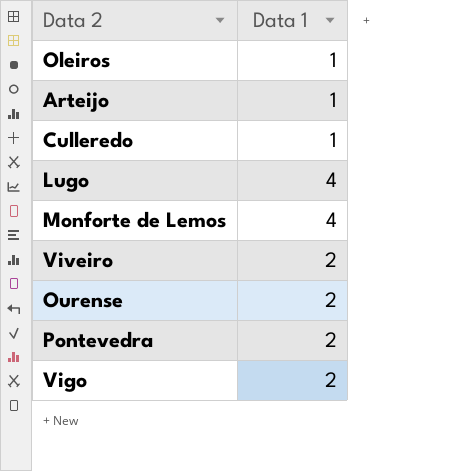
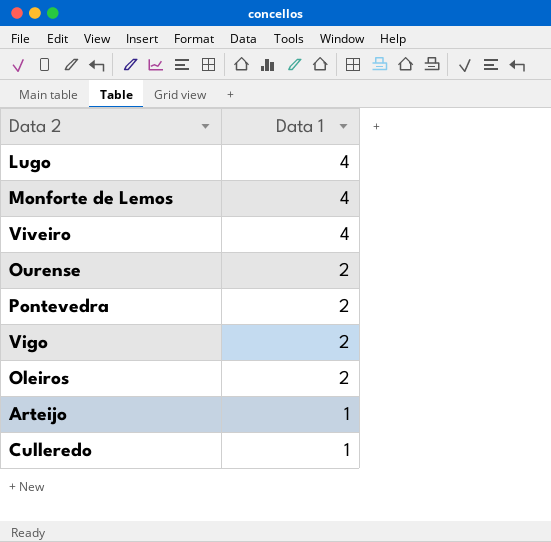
row order: none -> Data 1 descending
Viveiro | Data 1: 2 -> 4
Oleiros | Data 1: 1 -> 2

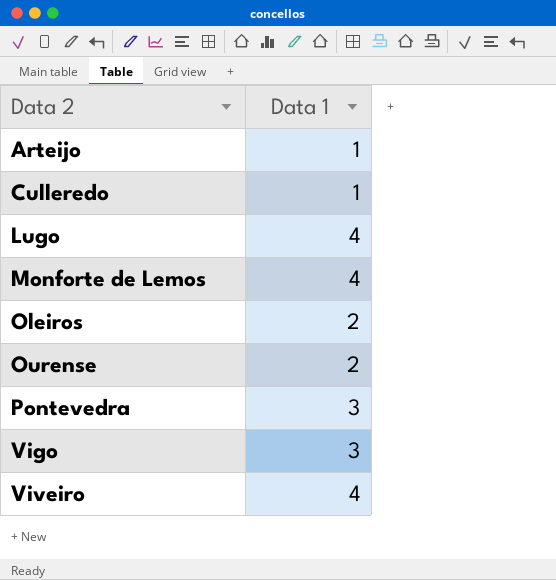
row order: Data 1 descending -> Data 2 ascending
Pontevedra | Data 1: 2 -> 3
Vigo | Data 1: 2 -> 3

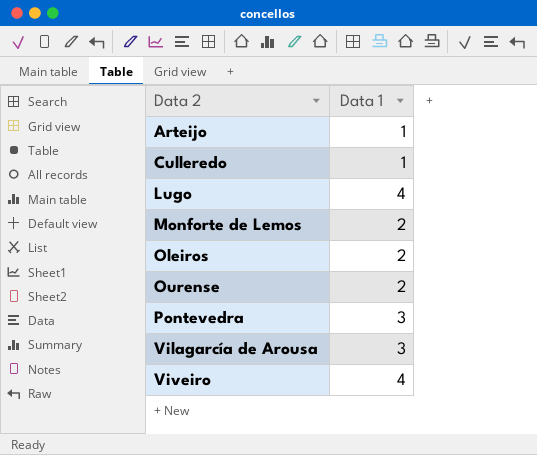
row Vigo: 3 -> none
Monforte de Lemos | Data 1: 4 -> 2
row Vilagarcía de Arousa: none -> 3

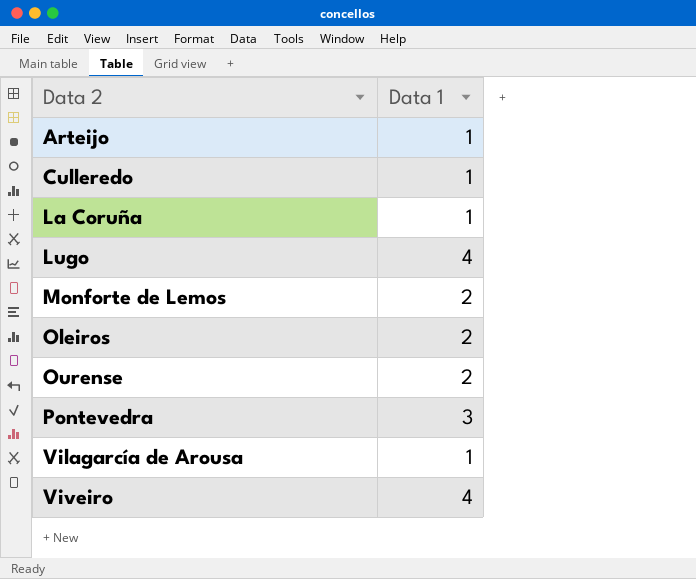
row La Coruña: none -> 1
Vilagarcía de Arousa | Data 1: 3 -> 1

